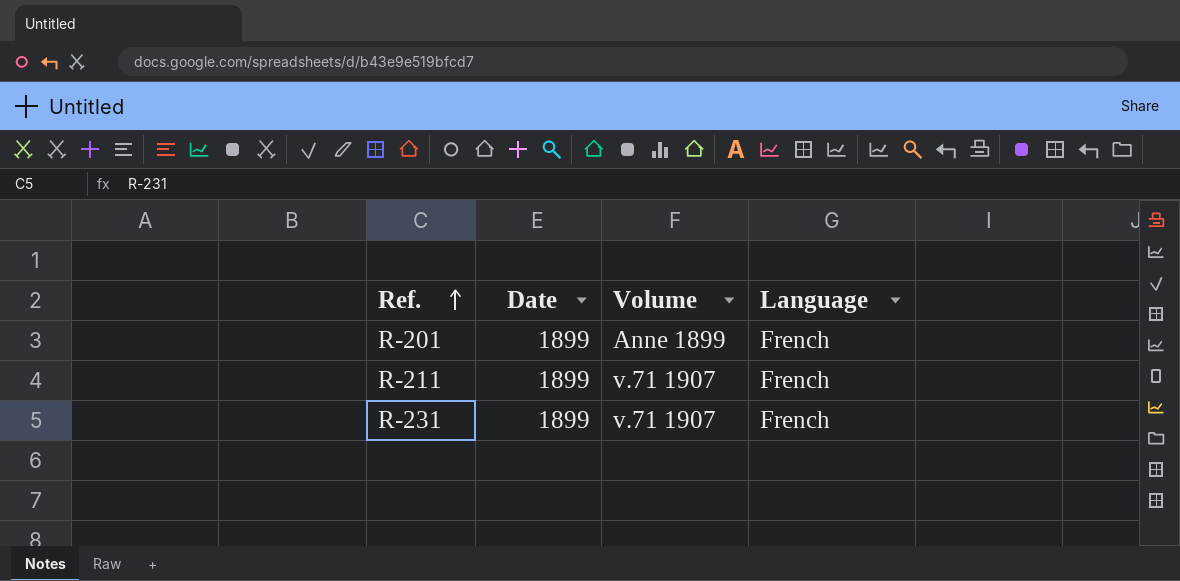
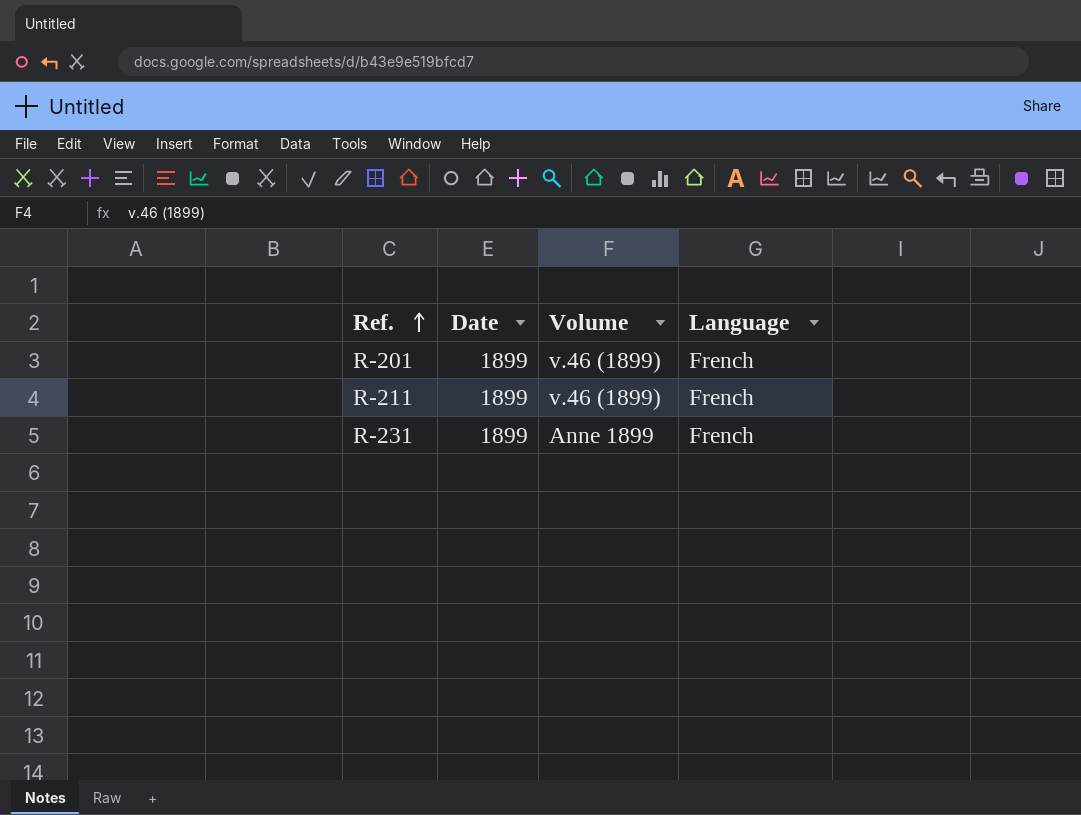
R-201 | Volume: Anne 1899 -> v.46 (1899)
R-211 | Volume: v.71 1907 -> v.46 (1899)
R-231 | Volume: v.71 1907 -> Anne 1899

